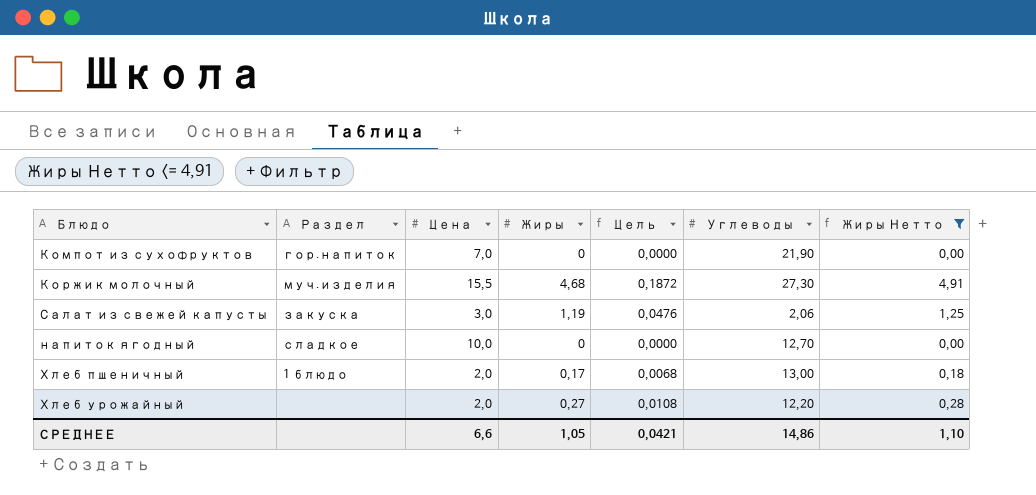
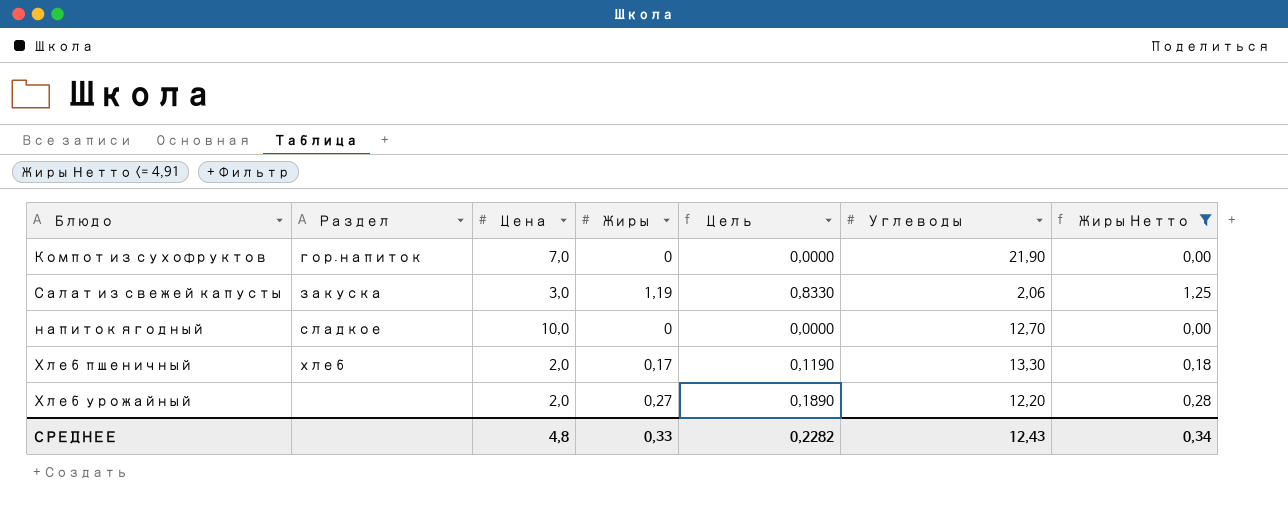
column Цель | formula: [Жиры] * 0,04 -> [Жиры] * 0,7
row Коржик молочный: муч.изделия | 15,5 | 4,68 | 0,1872 | 27,30 | 4,91 -> none
Хлеб пшеничный | Раздел: 1 блюдо -> хлеб
Хлеб пшеничный | Углеводы: 13,00 -> 13,30
СРЕДНЕЕ | Цена: 6,6 -> 4,8
СРЕДНЕЕ | Жиры: 1,05 -> 0,33
СРЕДНЕЕ | Цель: 0,0421 -> 0,2282
СРЕДНЕЕ | Углеводы: 14,86 -> 12,43
СРЕДНЕЕ | Жиры Нетто: 1,10 -> 0,34

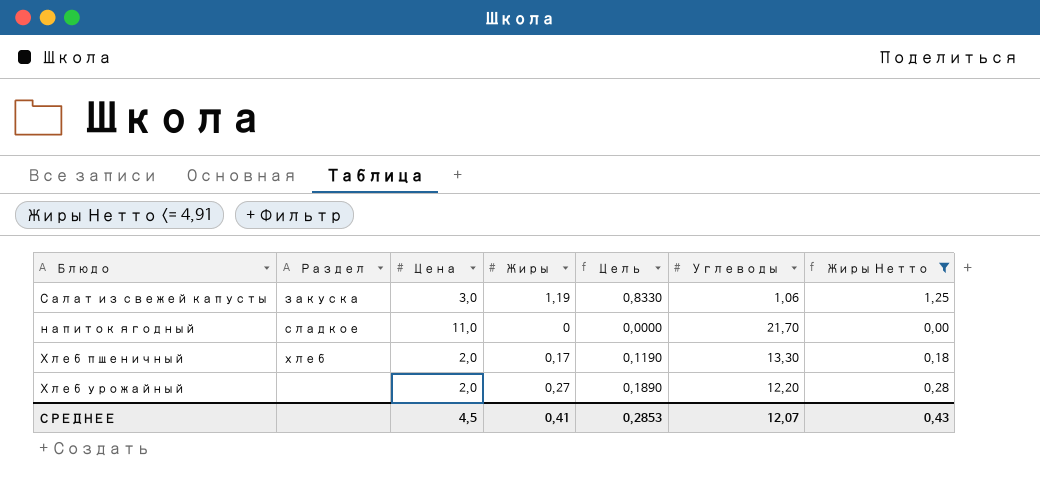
row Компот из сухофруктов: гор.напиток | 7,0 | 0 | 0,0000 | 21,90 | 0,00 -> none
Салат из свежей капусты | Углеводы: 2,06 -> 1,06
напиток ягодный | Цена: 10,0 -> 11,0
напиток ягодный | Углеводы: 12,70 -> 21,70
СРЕДНЕЕ | Цена: 4,8 -> 4,5
СРЕДНЕЕ | Жиры: 0,33 -> 0,41
СРЕДНЕЕ | Цель: 0,2282 -> 0,2853
СРЕДНЕЕ | Углеводы: 12,43 -> 12,07
СРЕДНЕЕ | Жиры Нетто: 0,34 -> 0,43

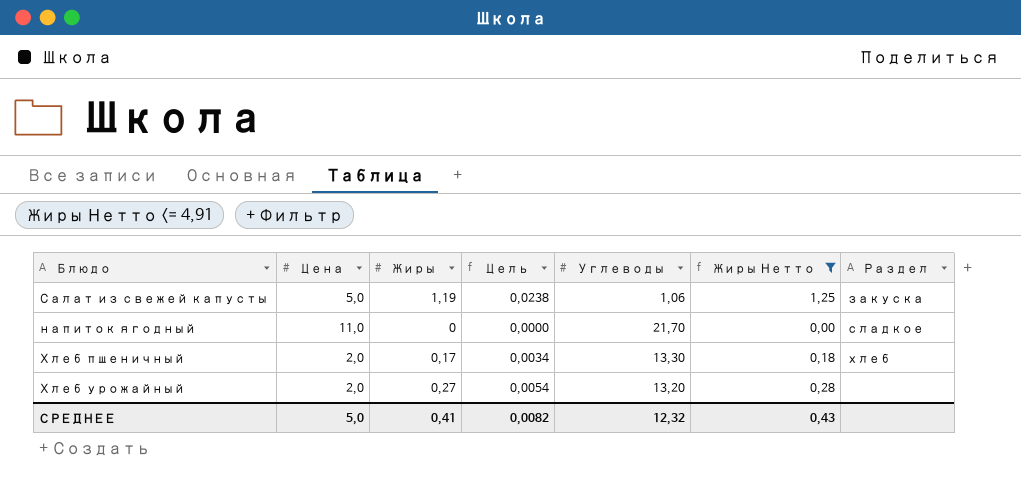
column Цель | formula: [Жиры] * 0,7 -> [Жиры] * 0,02
column Раздел | position: 2 -> 7
Салат из свежей капусты | Цена: 3,0 -> 5,0
Хлеб урожайный | Углеводы: 12,20 -> 13,20
СРЕДНЕЕ | Цена: 4,5 -> 5,0
СРЕДНЕЕ | Цель: 0,2853 -> 0,0082
СРЕДНЕЕ | Углеводы: 12,07 -> 12,32

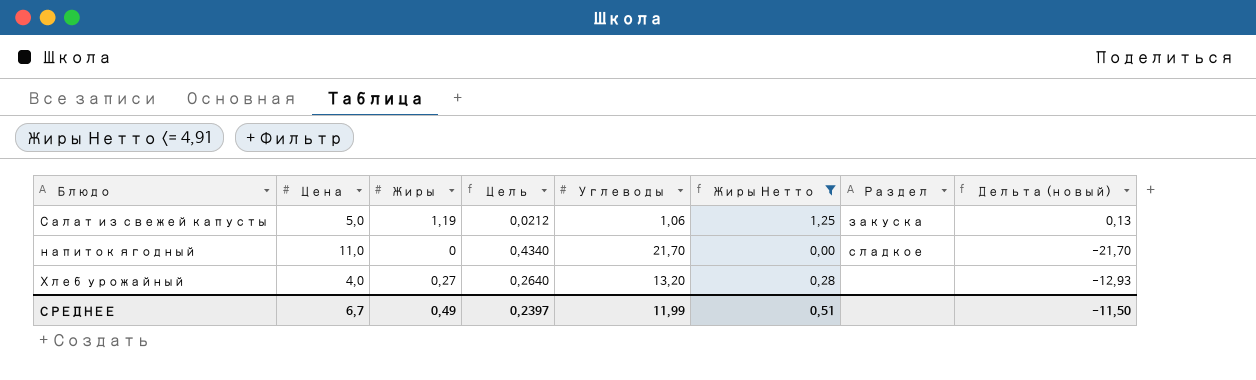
column Цель | formula: [Жиры] * 0,02 -> [Углеводы] * 0,02
column Дельта (новый) | formula: none -> [Жиры] - [Углеводы]
row Хлеб пшеничный: 2,0 | 0,17 | 0,0034 | 13,30 | 0,18 | хлеб -> none
Хлеб урожайный | Цена: 2,0 -> 4,0
СРЕДНЕЕ | Цена: 5,0 -> 6,7
СРЕДНЕЕ | Жиры: 0,41 -> 0,49
СРЕДНЕЕ | Цель: 0,0082 -> 0,2397
СРЕДНЕЕ | Углеводы: 12,32 -> 11,99
СРЕДНЕЕ | Жиры Нетто: 0,43 -> 0,51

